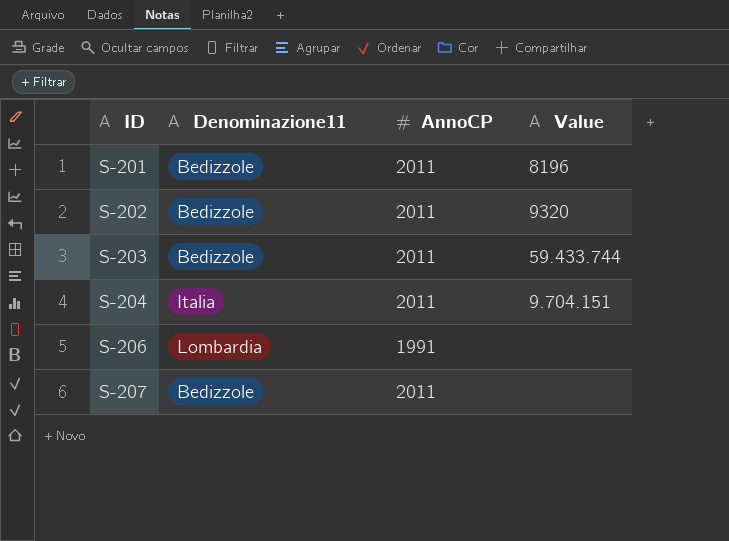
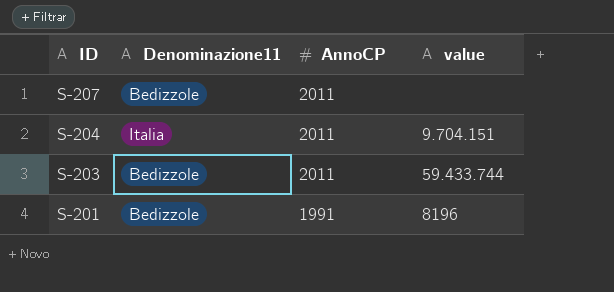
row order: ID ascending -> ID descending
column name: Value -> value
row S-202: Bedizzole | 2011 | 9320 -> none
row S-206: Lombardia | 1991 | none -> none
S-201 | AnnoCP: 2011 -> 1991

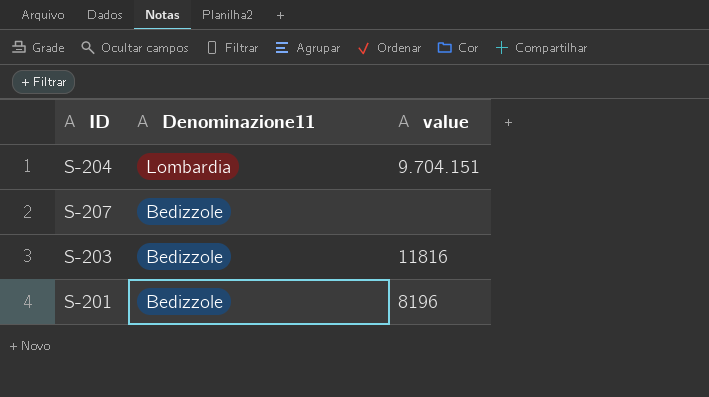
row order: ID descending -> Denominazione11 descending
column AnnoCP | position: 3 -> none
S-204 | Denominazione11: Italia -> Lombardia
S-203 | value: 59.433.744 -> 11816

